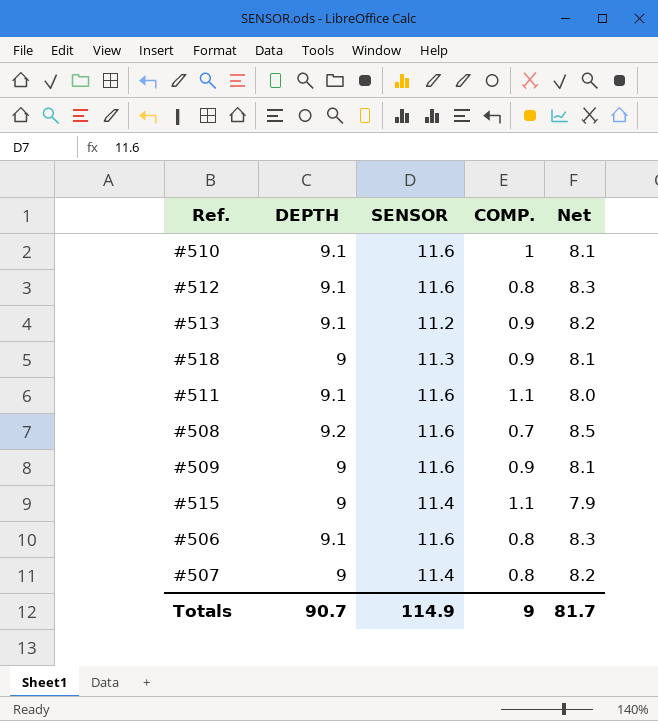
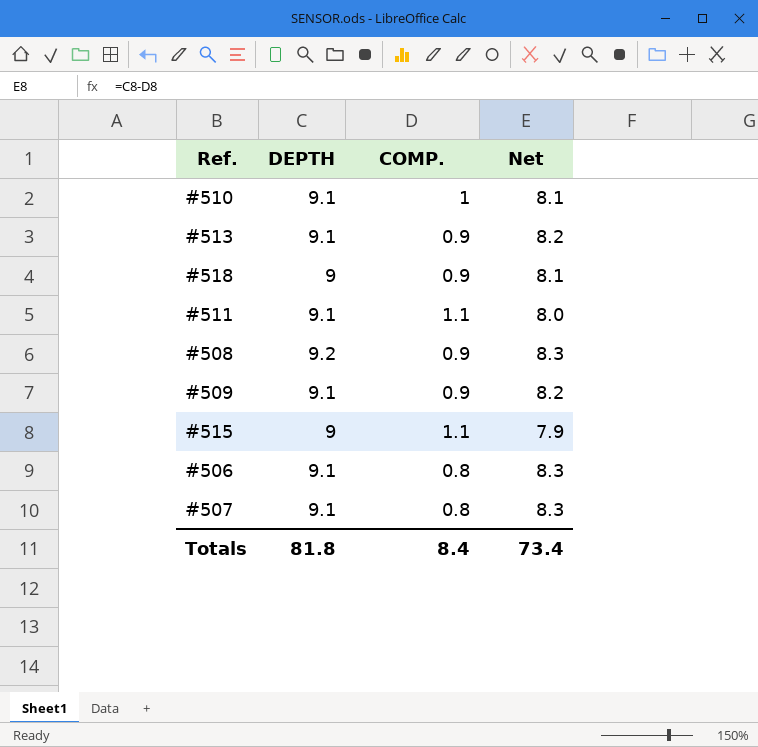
column SENSOR | position: 3 -> none
row #512: 9.1 | 11.6 | 0.8 | 8.3 -> none
#508 | COMP.: 0.7 -> 0.9
#508 | Net: 8.5 -> 8.3
#509 | DEPTH: 9 -> 9.1
#509 | Net: 8.1 -> 8.2
#507 | DEPTH: 9 -> 9.1
#507 | Net: 8.2 -> 8.3
Totals | DEPTH: 90.7 -> 81.8
Totals | COMP.: 9 -> 8.4
Totals | Net: 81.7 -> 73.4

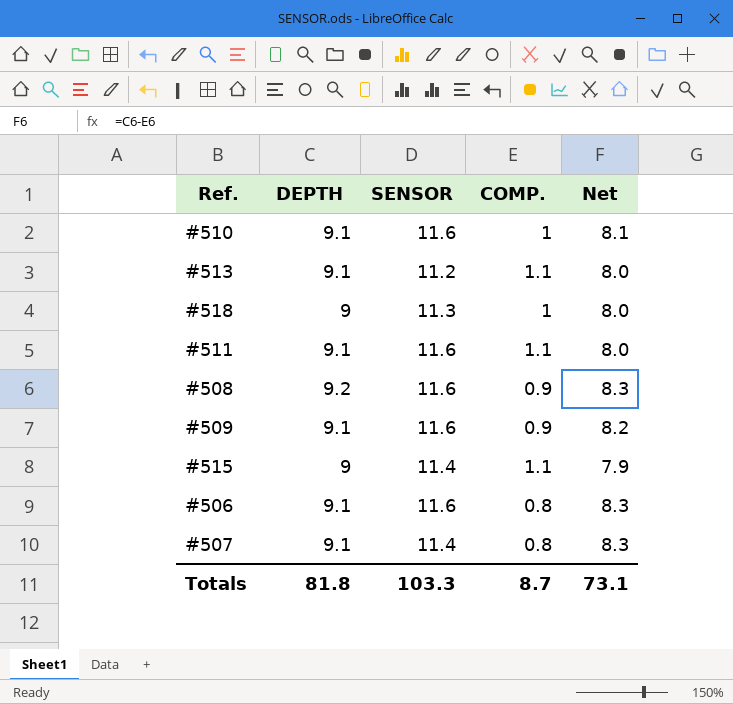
column SENSOR | position: none -> 3
#513 | COMP.: 0.9 -> 1.1
#513 | Net: 8.2 -> 8.0
#518 | COMP.: 0.9 -> 1
#518 | Net: 8.1 -> 8.0
Totals | COMP.: 8.4 -> 8.7
Totals | Net: 73.4 -> 73.1

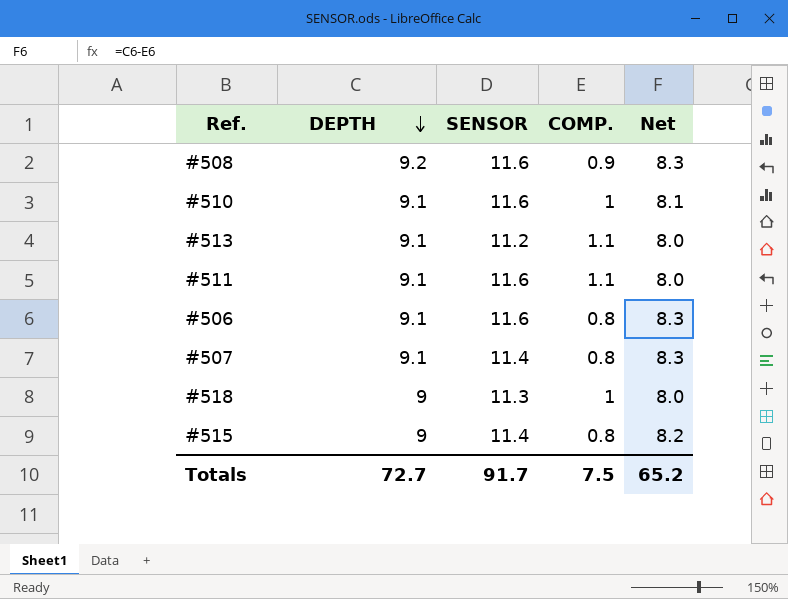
row order: none -> DEPTH descending
row #509: 9.1 | 11.6 | 0.9 | 8.2 -> none
#515 | COMP.: 1.1 -> 0.8
#515 | Net: 7.9 -> 8.2
Totals | DEPTH: 81.8 -> 72.7
Totals | SENSOR: 103.3 -> 91.7
Totals | COMP.: 8.7 -> 7.5
Totals | Net: 73.1 -> 65.2

